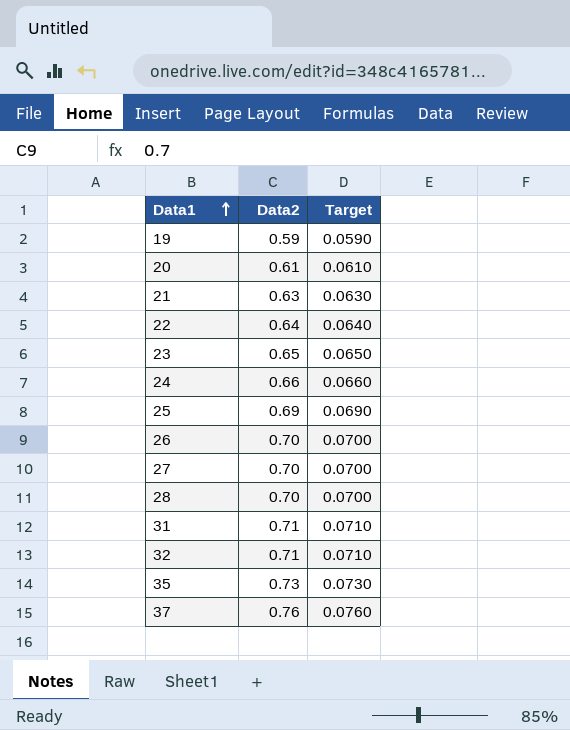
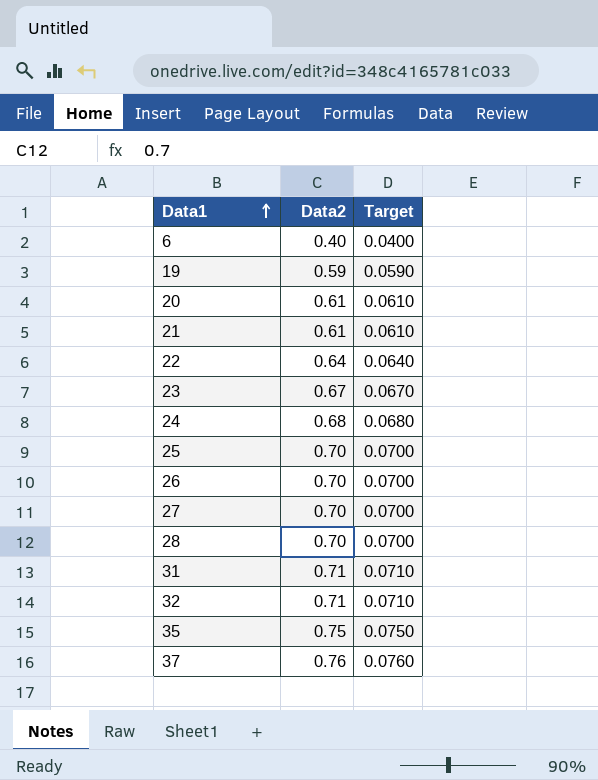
row 6: none -> 0.40 | 0.0400
21 | Data2: 0.63 -> 0.61
21 | Target: 0.0630 -> 0.0610
23 | Data2: 0.65 -> 0.67
23 | Target: 0.0650 -> 0.0670
24 | Data2: 0.66 -> 0.68
24 | Target: 0.0660 -> 0.0680
25 | Data2: 0.69 -> 0.70
25 | Target: 0.0690 -> 0.0700
35 | Data2: 0.73 -> 0.75
35 | Target: 0.0730 -> 0.0750

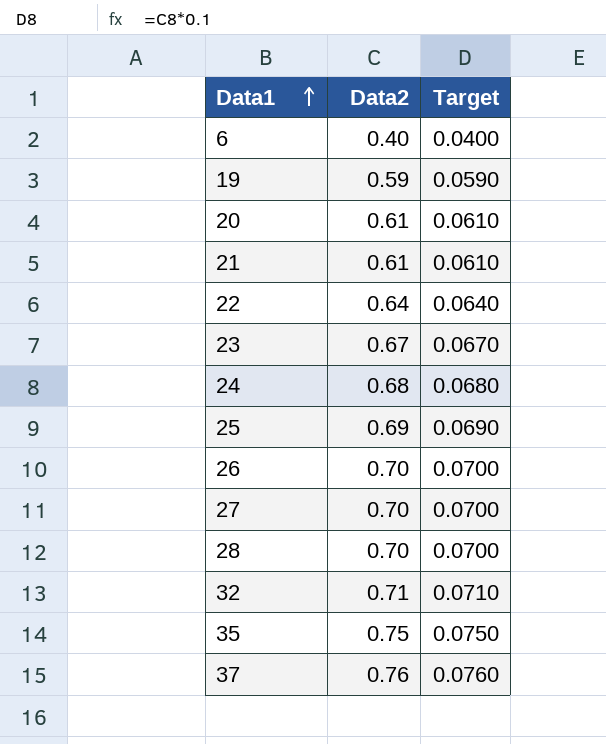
row 31: 0.71 | 0.0710 -> none
25 | Data2: 0.70 -> 0.69
25 | Target: 0.0700 -> 0.0690

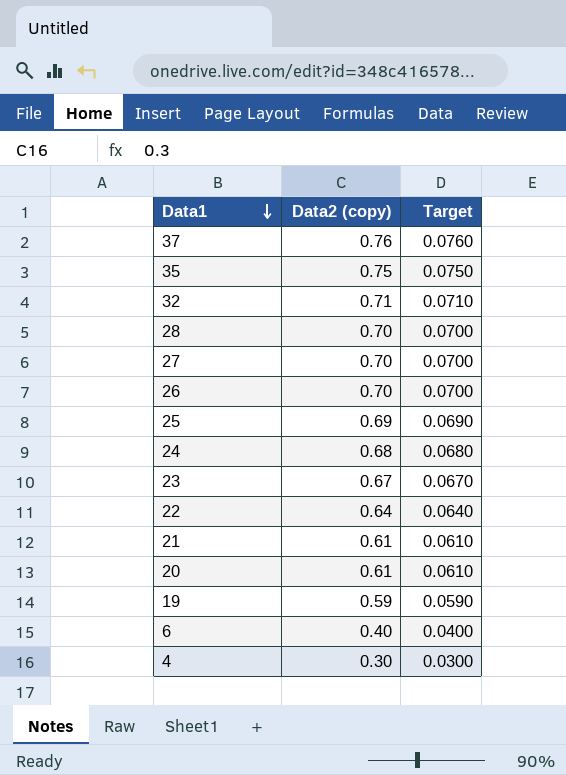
row order: Data1 ascending -> Data1 descending
column name: Data2 -> Data2 (copy)
row 4: none -> 0.30 | 0.0300

